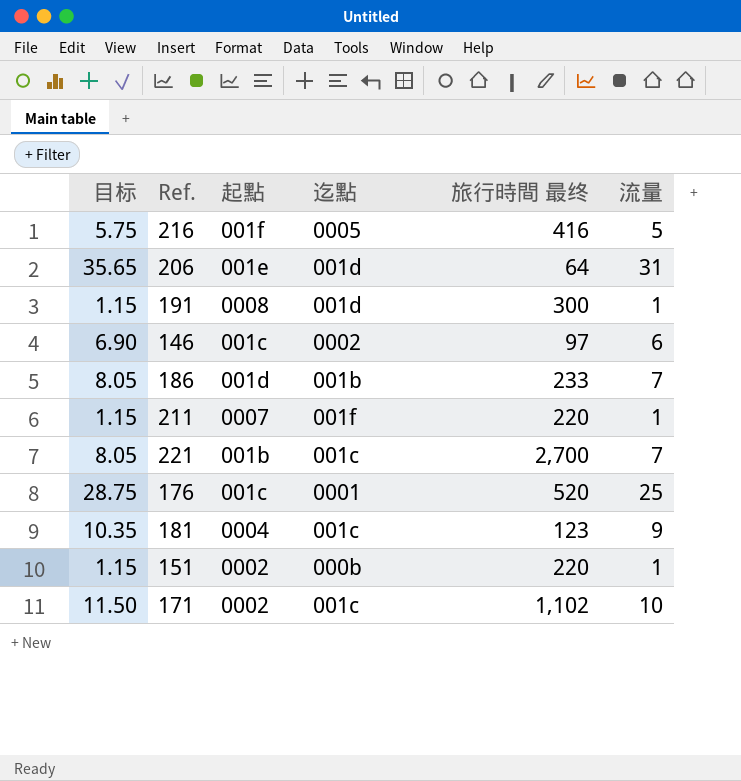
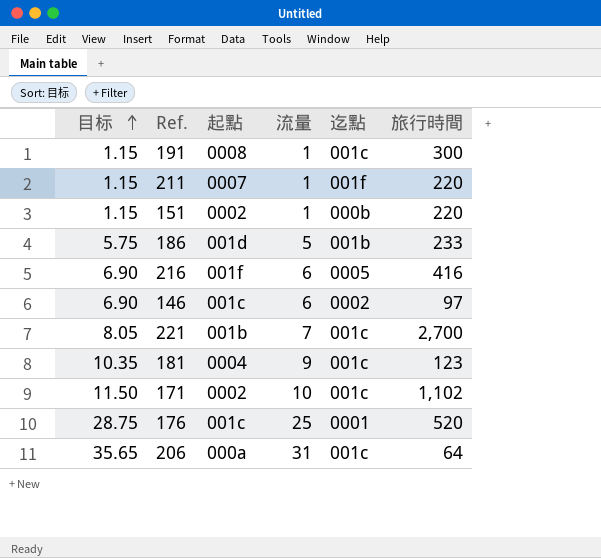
row order: none -> 目标 ascending
column 流量 | position: 6 -> 4
column name: 旅行時間 最终 -> 旅行時間
191 | 迄點: 001d -> 001c
186 | 目标: 8.05 -> 5.75
186 | 流量: 7 -> 5
216 | 目标: 5.75 -> 6.90
216 | 流量: 5 -> 6
206 | 起點: 001e -> 000a
206 | 迄點: 001d -> 001c

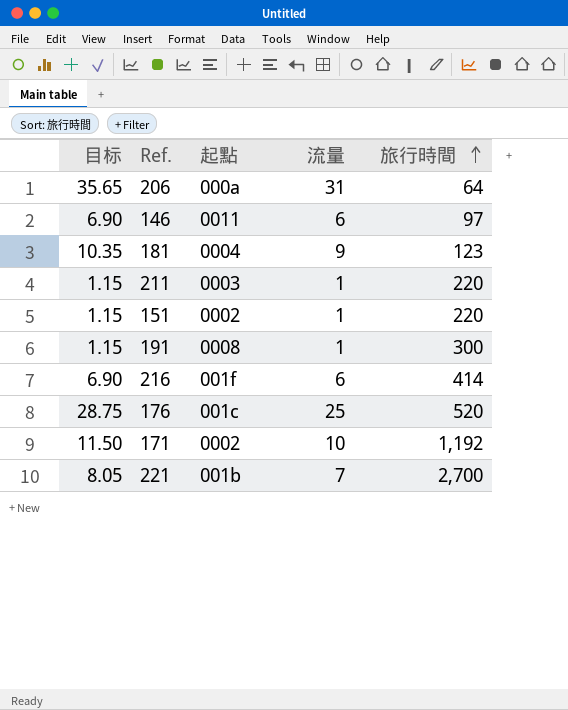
row order: 目标 ascending -> 旅行時間 ascending
column 迄點 | position: 5 -> none
row 186: 5.75 | 001d | 5 | 001b | 233 -> none
146 | 起點: 001c -> 0011
211 | 起點: 0007 -> 0003
216 | 旅行時間: 416 -> 414
171 | 旅行時間: 1,102 -> 1,192

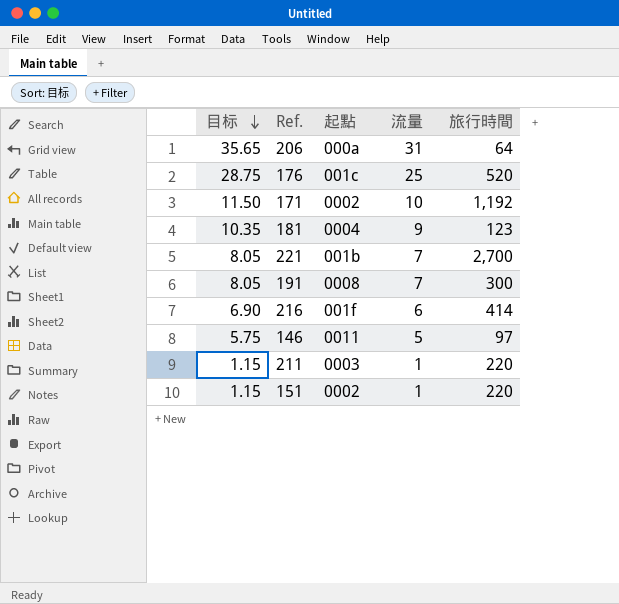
row order: 旅行時間 ascending -> 目标 descending
191 | 目标: 1.15 -> 8.05
191 | 流量: 1 -> 7
146 | 目标: 6.90 -> 5.75
146 | 流量: 6 -> 5

